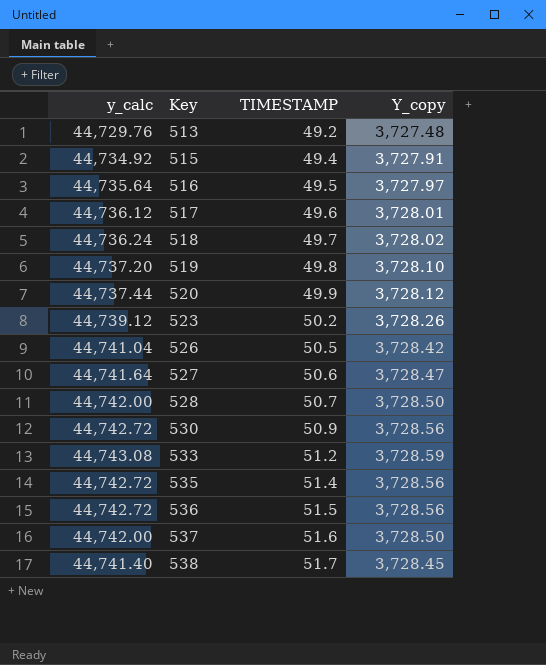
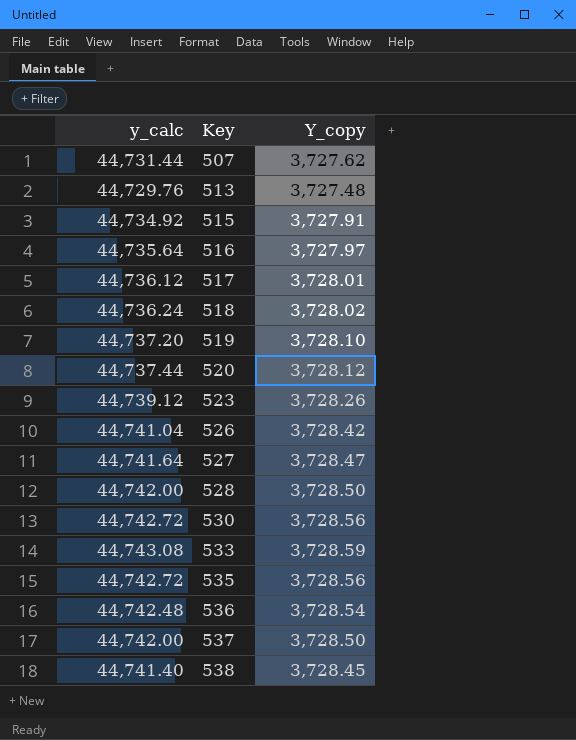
column TIMESTAMP | position: 3 -> none
row 507: none -> 44,731.44 | 3,727.62
536 | y_calc: 44,742.72 -> 44,742.48
536 | Y_copy: 3,728.56 -> 3,728.54

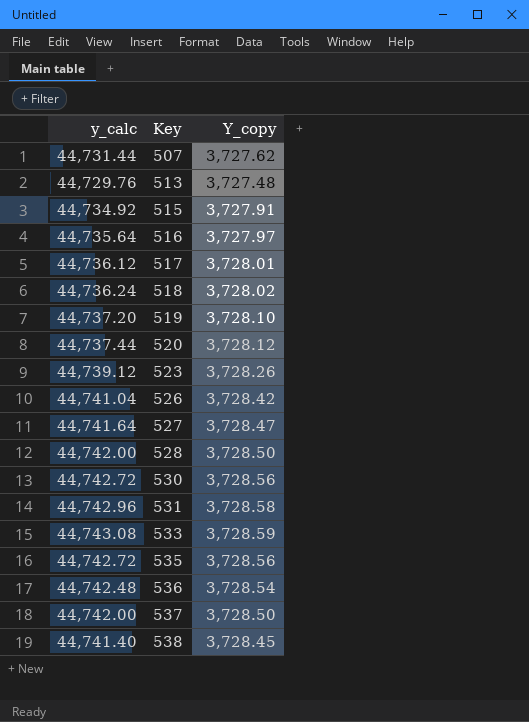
row 531: none -> 44,742.96 | 3,728.58

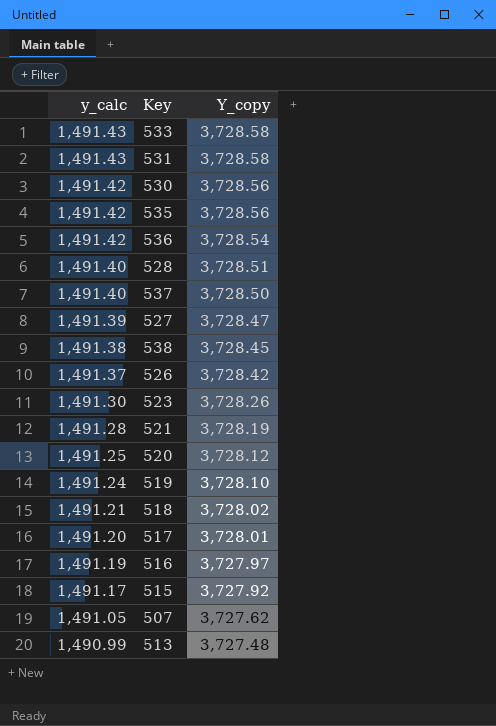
row order: Key ascending -> y_calc descending
column y_calc | formula: [Y_copy] * 12 -> [Y_copy] * 0.4
533 | Y_copy: 3,728.59 -> 3,728.58
528 | Y_copy: 3,728.50 -> 3,728.51
row 521: none -> 1,491.28 | 3,728.19
515 | Y_copy: 3,727.91 -> 3,727.92

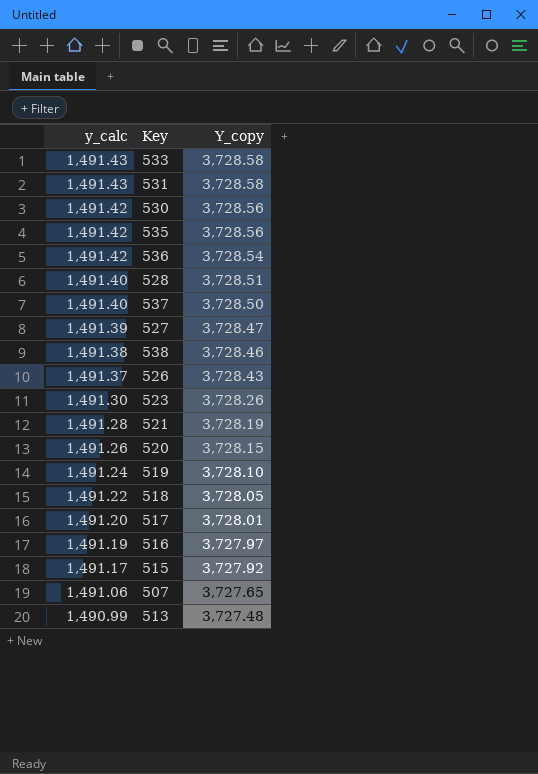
538 | Y_copy: 3,728.45 -> 3,728.46
526 | Y_copy: 3,728.42 -> 3,728.43
520 | y_calc: 1,491.25 -> 1,491.26
520 | Y_copy: 3,728.12 -> 3,728.15
518 | y_calc: 1,491.21 -> 1,491.22
518 | Y_copy: 3,728.02 -> 3,728.05
507 | y_calc: 1,491.05 -> 1,491.06
507 | Y_copy: 3,727.62 -> 3,727.65

